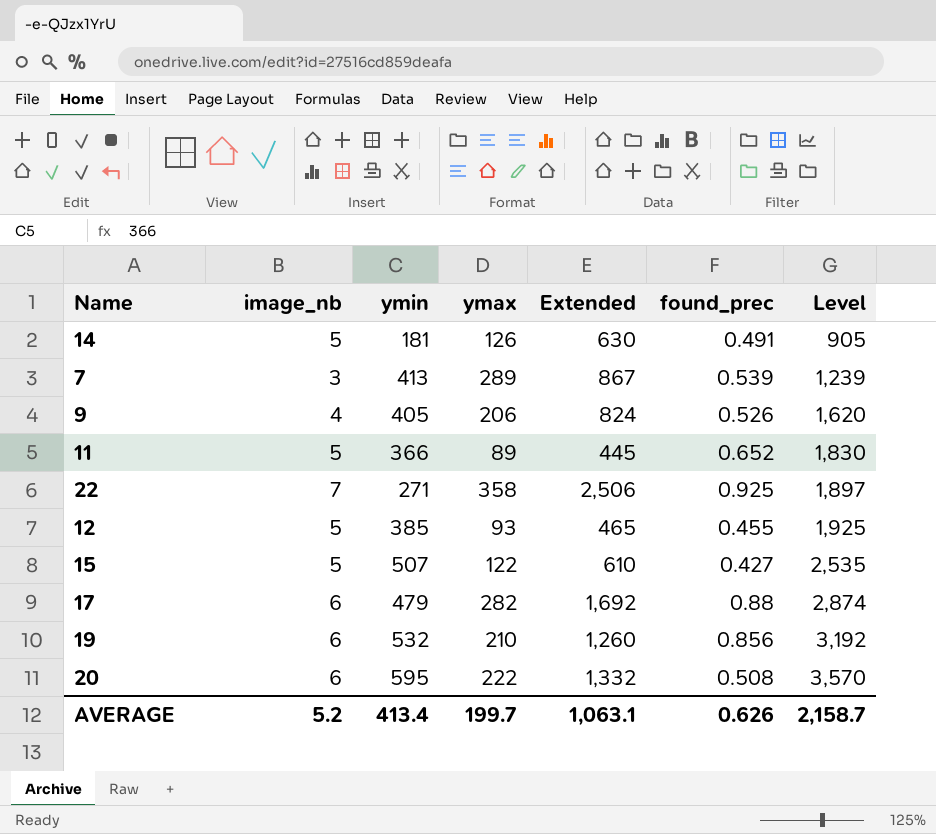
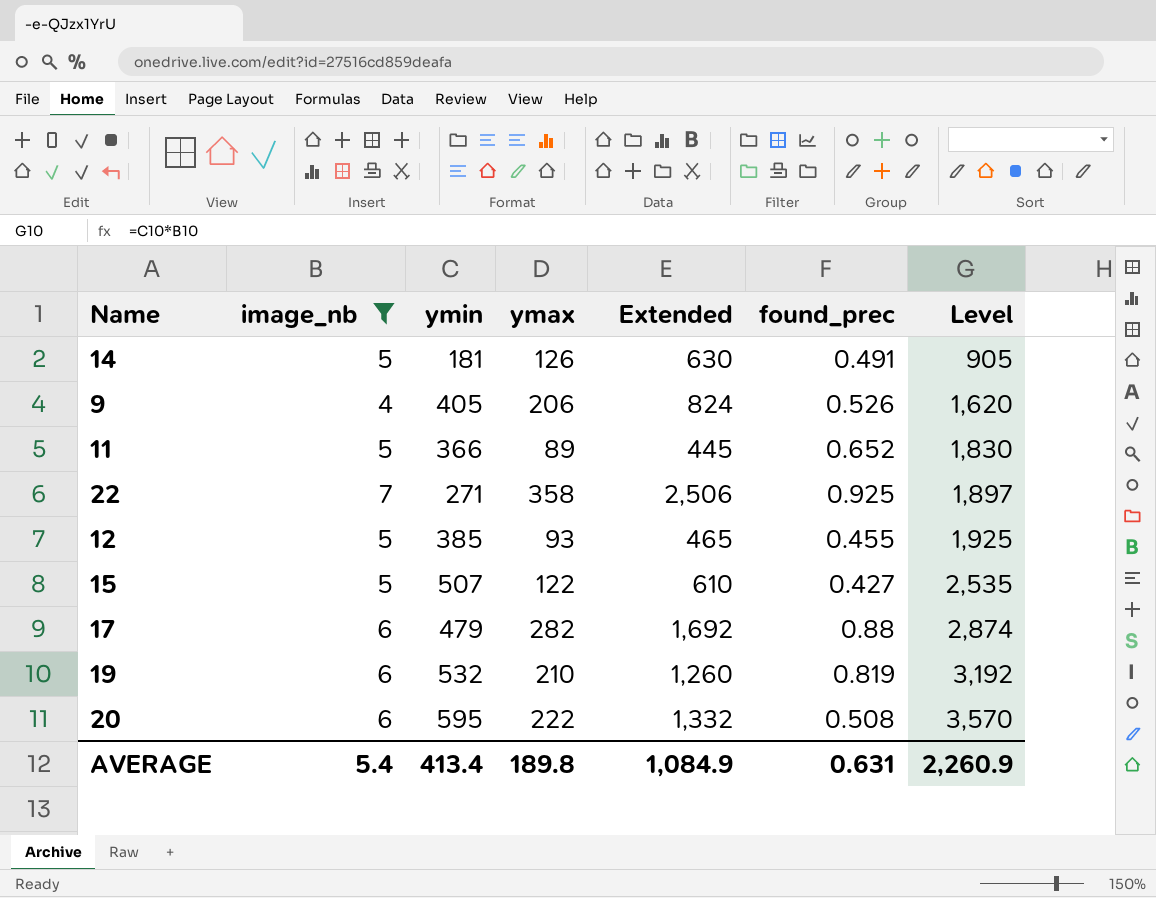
filter: none -> image_nb != 3
19 | found_prec: 0.856 -> 0.819
AVERAGE | image_nb: 5.2 -> 5.4
AVERAGE | ymax: 199.7 -> 189.8
AVERAGE | Extended: 1,063.1 -> 1,084.9
AVERAGE | found_prec: 0.626 -> 0.631
AVERAGE | Level: 2,158.7 -> 2,260.9

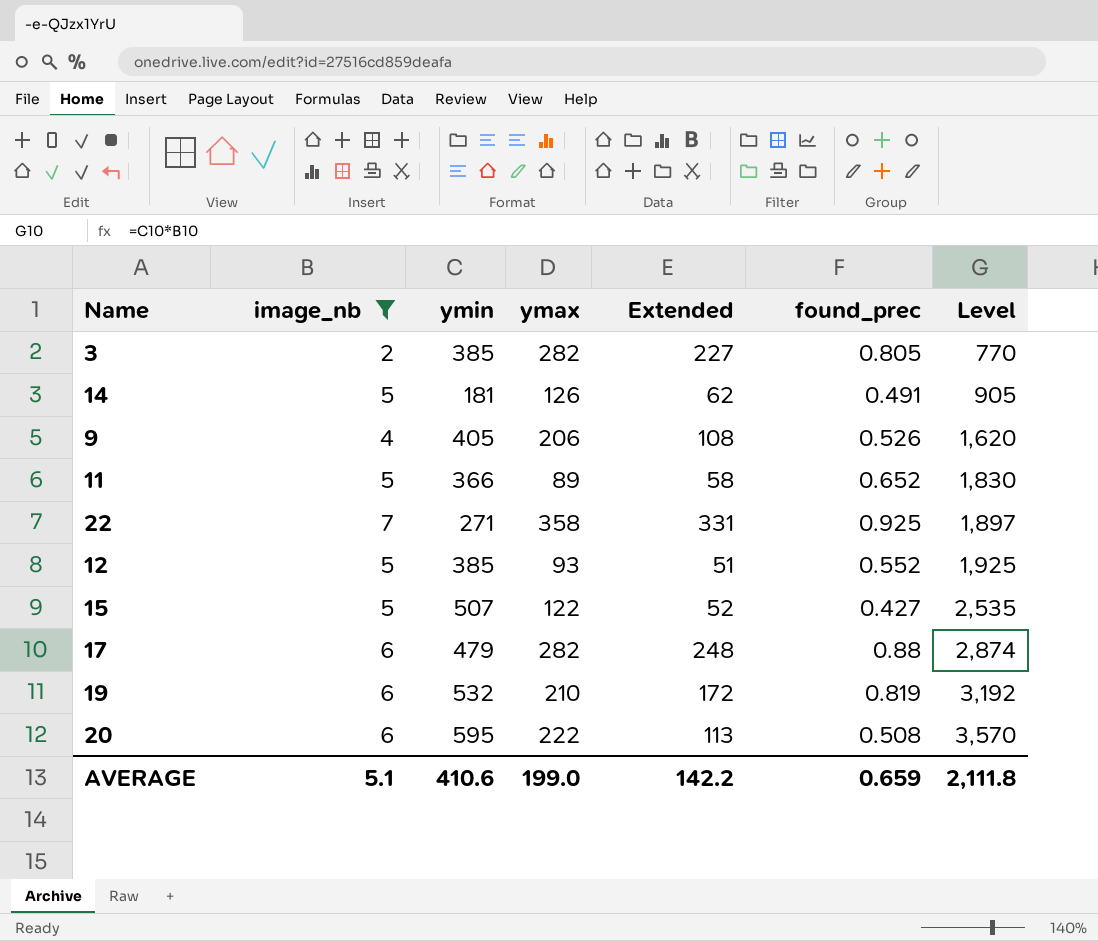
column Extended | formula: [image_nb] * [ymax] -> [ymax] * [found_prec]
row 3: none -> 2 | 385 | 282 | 227 | 0.805 | 770
12 | found_prec: 0.455 -> 0.552
AVERAGE | image_nb: 5.4 -> 5.1
AVERAGE | ymin: 413.4 -> 410.6
AVERAGE | ymax: 189.8 -> 199.0
AVERAGE | Extended: 1,084.9 -> 142.2
AVERAGE | found_prec: 0.631 -> 0.659
AVERAGE | Level: 2,260.9 -> 2,111.8

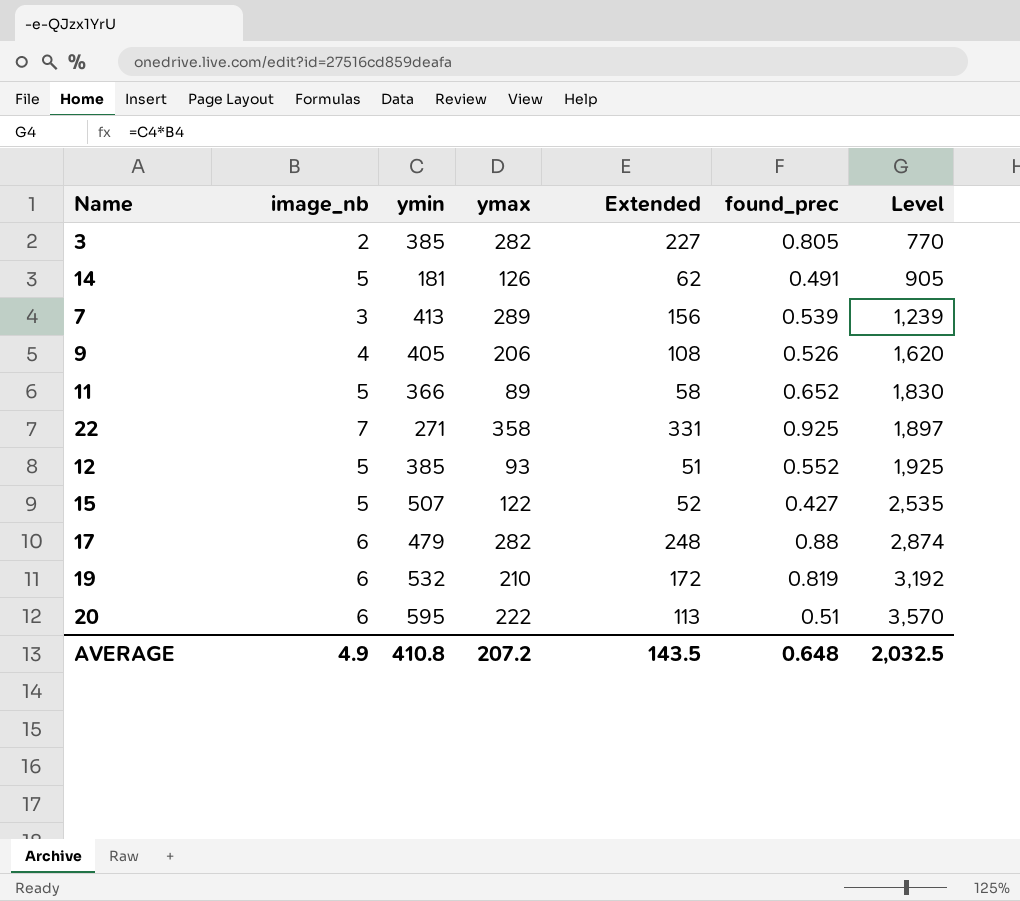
filter: image_nb != 3 -> none
20 | found_prec: 0.508 -> 0.51
AVERAGE | image_nb: 5.1 -> 4.9
AVERAGE | ymin: 410.6 -> 410.8
AVERAGE | ymax: 199.0 -> 207.2
AVERAGE | Extended: 142.2 -> 143.5
AVERAGE | found_prec: 0.659 -> 0.648
AVERAGE | Level: 2,111.8 -> 2,032.5

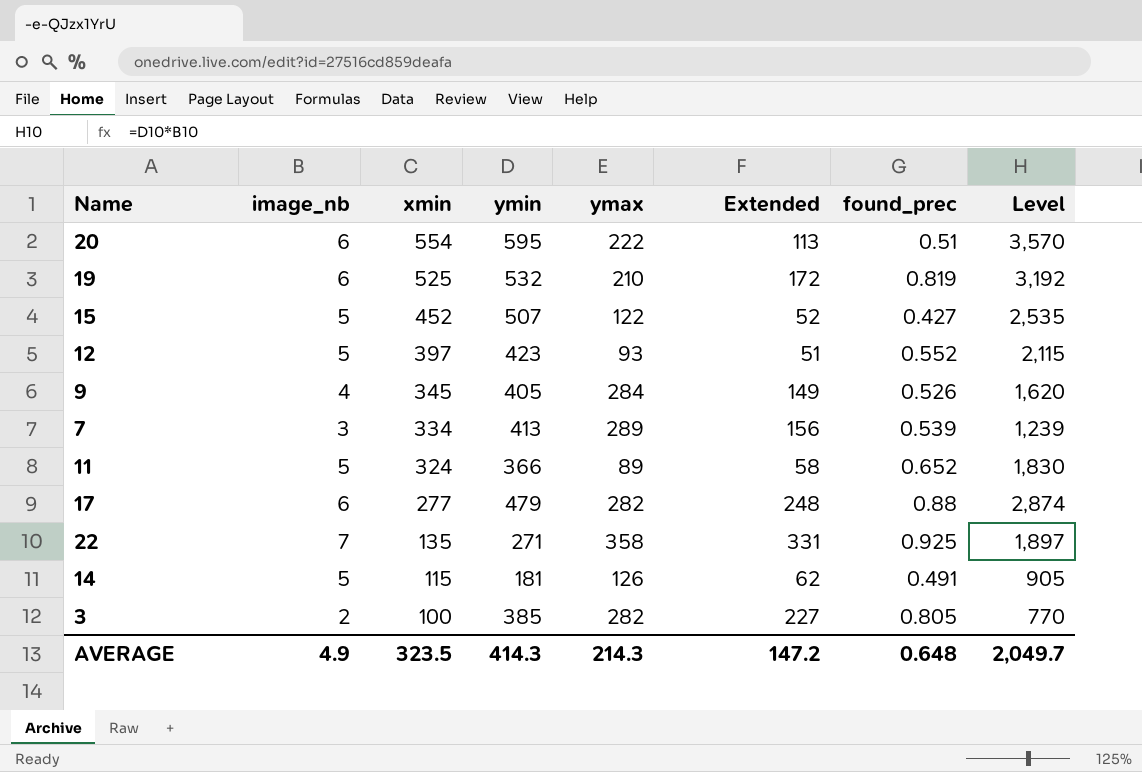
row order: Level ascending -> xmin descending
column xmin | position: none -> 3
12 | ymin: 385 -> 423
12 | Level: 1,925 -> 2,115
9 | ymax: 206 -> 284
9 | Extended: 108 -> 149
AVERAGE | ymin: 410.8 -> 414.3
AVERAGE | ymax: 207.2 -> 214.3
AVERAGE | Extended: 143.5 -> 147.2
AVERAGE | Level: 2,032.5 -> 2,049.7

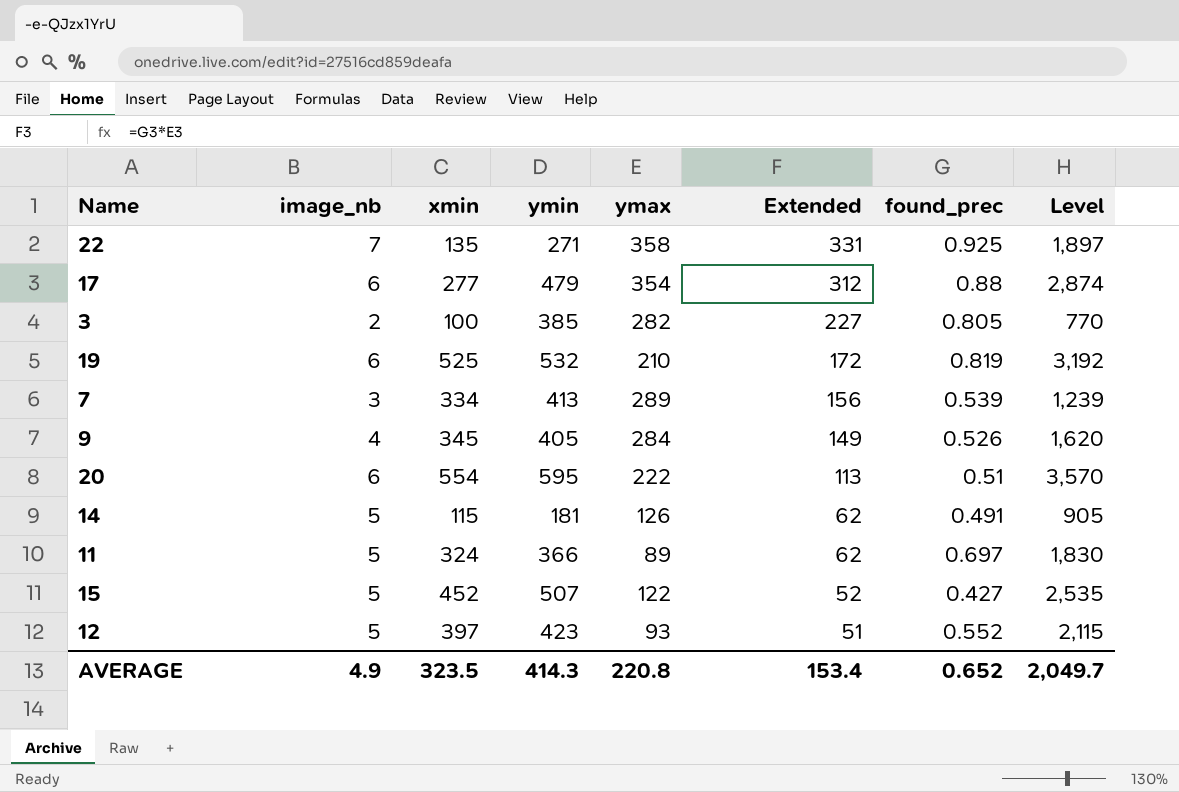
row order: xmin descending -> Extended descending
17 | ymax: 282 -> 354
17 | Extended: 248 -> 312
11 | Extended: 58 -> 62
11 | found_prec: 0.652 -> 0.697
AVERAGE | ymax: 214.3 -> 220.8
AVERAGE | Extended: 147.2 -> 153.4
AVERAGE | found_prec: 0.648 -> 0.652

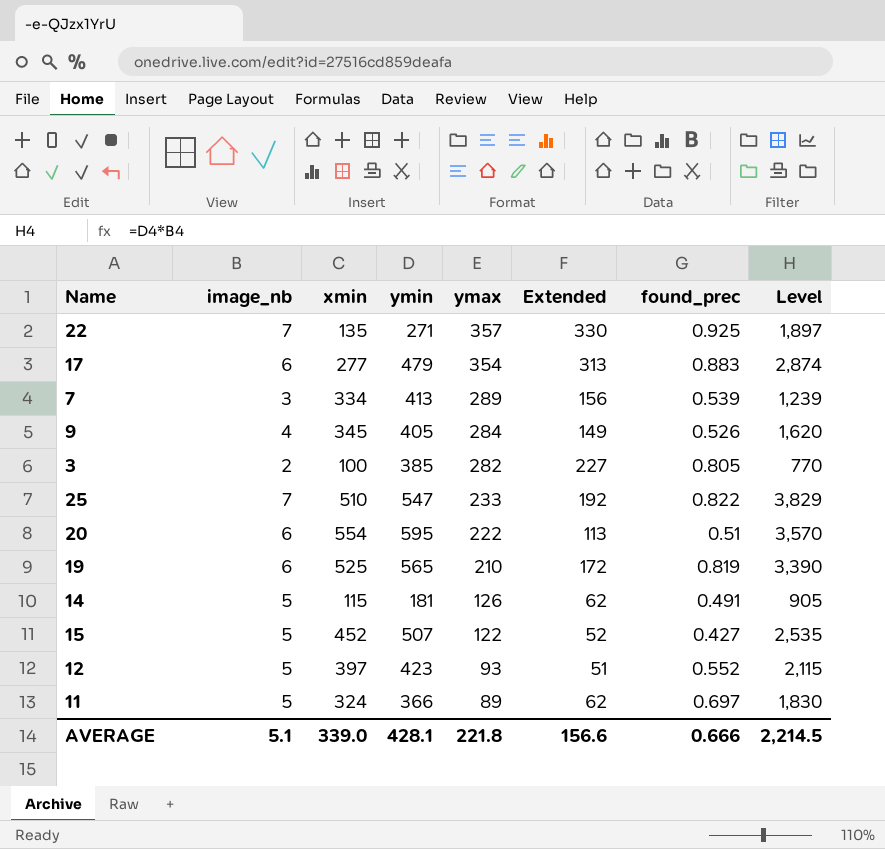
row order: Extended descending -> ymax descending
22 | ymax: 358 -> 357
22 | Extended: 331 -> 330
17 | Extended: 312 -> 313
17 | found_prec: 0.88 -> 0.883
row 25: none -> 7 | 510 | 547 | 233 | 192 | 0.822 | 3,829
19 | ymin: 532 -> 565
19 | Level: 3,192 -> 3,390
AVERAGE | image_nb: 4.9 -> 5.1
AVERAGE | xmin: 323.5 -> 339.0
AVERAGE | ymin: 414.3 -> 428.1
AVERAGE | ymax: 220.8 -> 221.8
AVERAGE | Extended: 153.4 -> 156.6
AVERAGE | found_prec: 0.652 -> 0.666
AVERAGE | Level: 2,049.7 -> 2,214.5

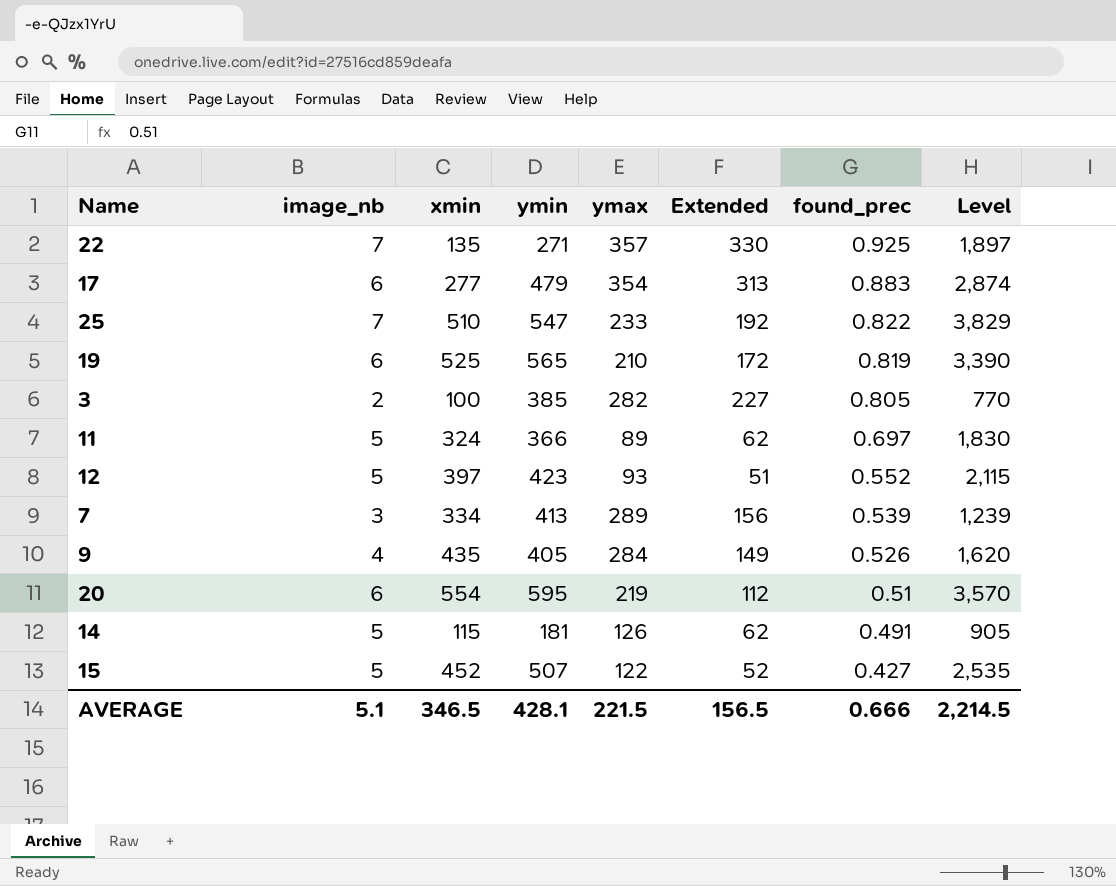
row order: ymax descending -> found_prec descending
9 | xmin: 345 -> 435
20 | ymax: 222 -> 219
20 | Extended: 113 -> 112
AVERAGE | xmin: 339.0 -> 346.5
AVERAGE | ymax: 221.8 -> 221.5
AVERAGE | Extended: 156.6 -> 156.5

